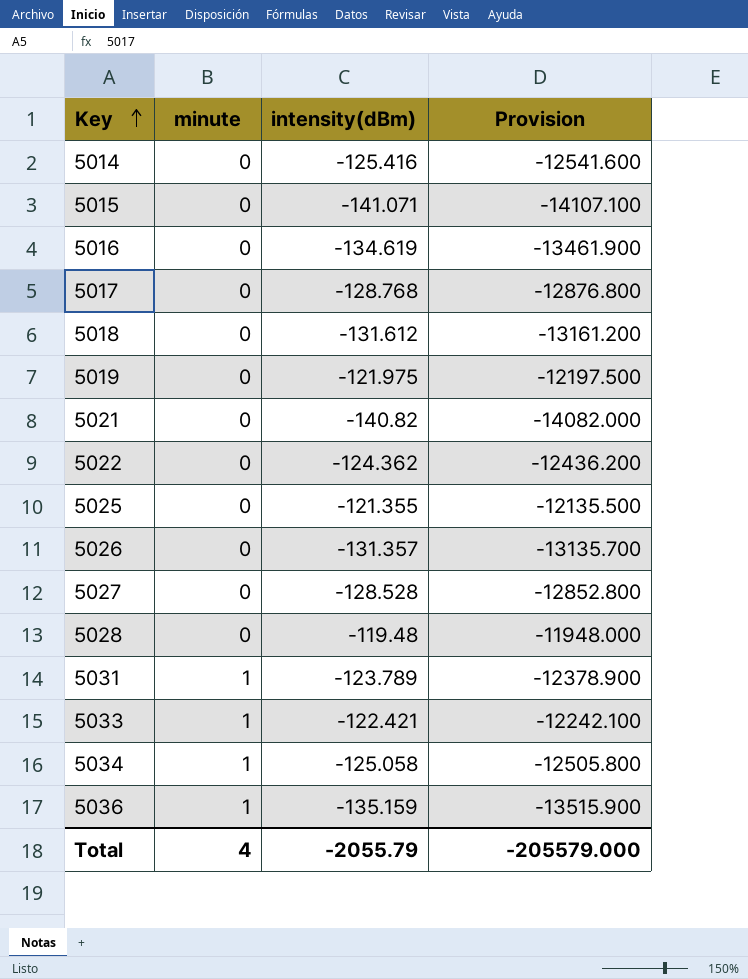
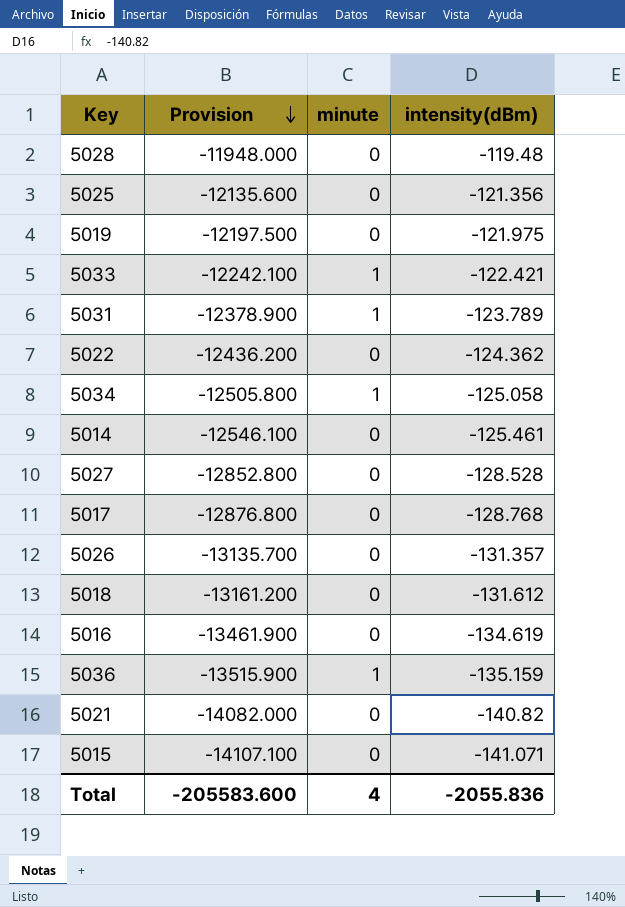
row order: Key ascending -> Provision descending
column Provision | position: 4 -> 2
5025 | Provision: -12135.500 -> -12135.600
5025 | intensity(dBm): -121.355 -> -121.356
5014 | Provision: -12541.600 -> -12546.100
5014 | intensity(dBm): -125.416 -> -125.461
Total | Provision: -205579.000 -> -205583.600
Total | intensity(dBm): -2055.79 -> -2055.836

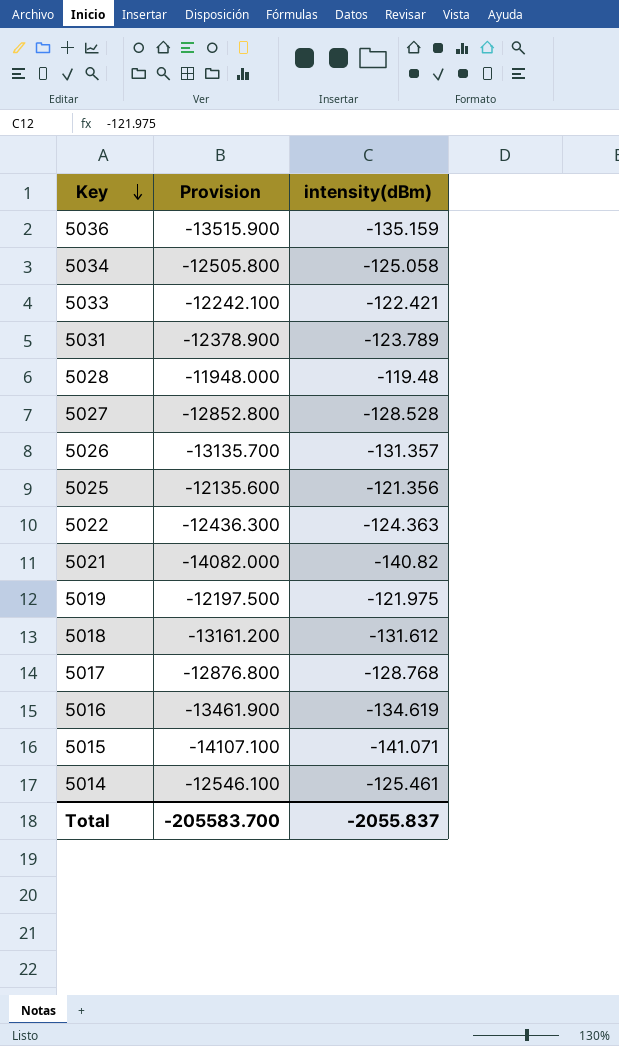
row order: Provision descending -> Key descending
column minute | position: 3 -> none
5022 | Provision: -12436.200 -> -12436.300
5022 | intensity(dBm): -124.362 -> -124.363
Total | Provision: -205583.600 -> -205583.700
Total | intensity(dBm): -2055.836 -> -2055.837

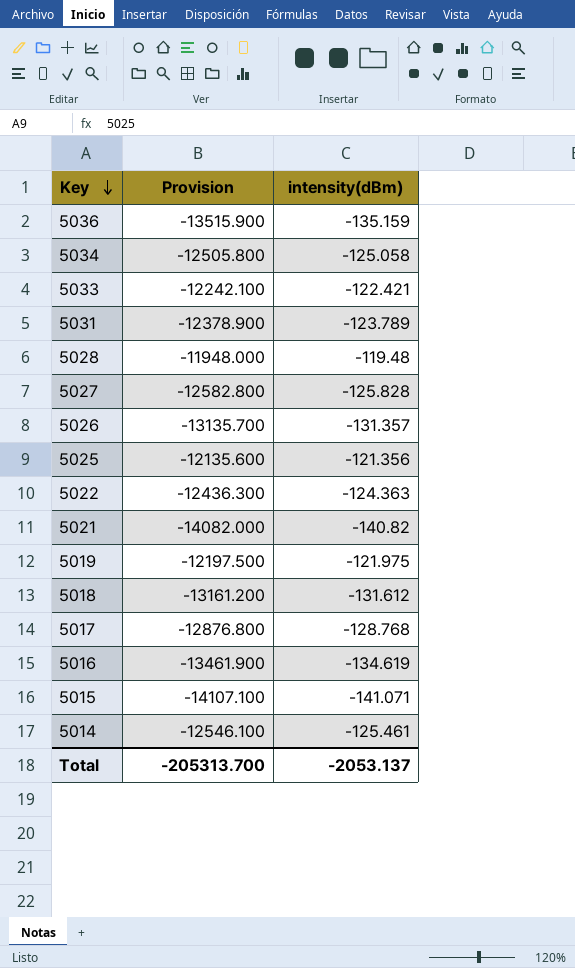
5027 | Provision: -12852.800 -> -12582.800
5027 | intensity(dBm): -128.528 -> -125.828
Total | Provision: -205583.700 -> -205313.700
Total | intensity(dBm): -2055.837 -> -2053.137

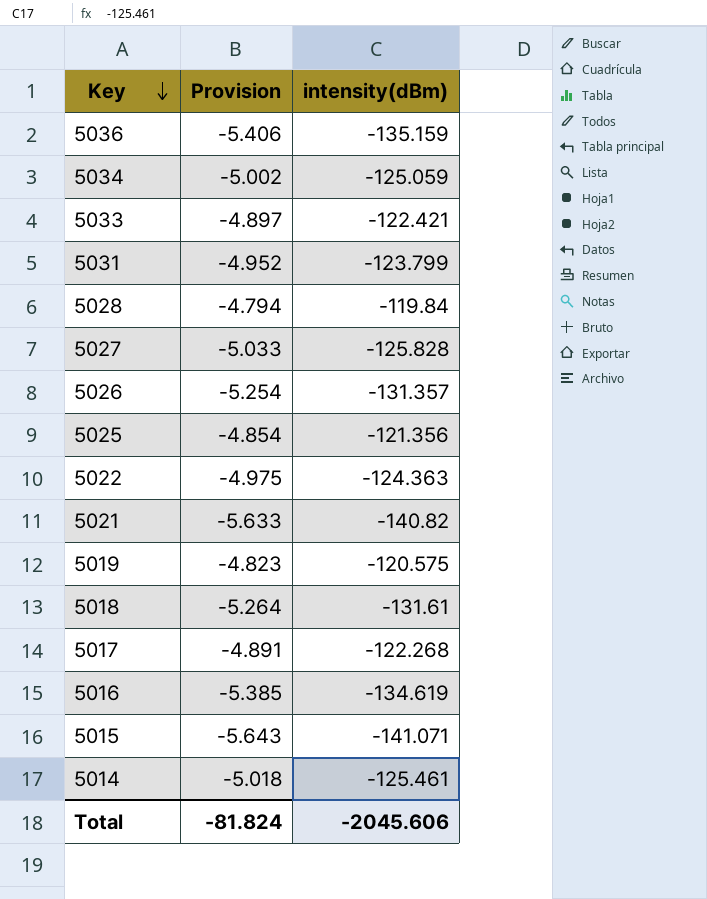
column Provision | formula: [intensity(dBm)] * 100 -> [intensity(dBm)] * 0.04
5034 | intensity(dBm): -125.058 -> -125.059
5031 | intensity(dBm): -123.789 -> -123.799
5028 | intensity(dBm): -119.48 -> -119.84
5019 | intensity(dBm): -121.975 -> -120.575
5018 | intensity(dBm): -131.612 -> -131.61
5017 | intensity(dBm): -128.768 -> -122.268
Total | Provision: -205313.700 -> -81.824
Total | intensity(dBm): -2053.137 -> -2045.606

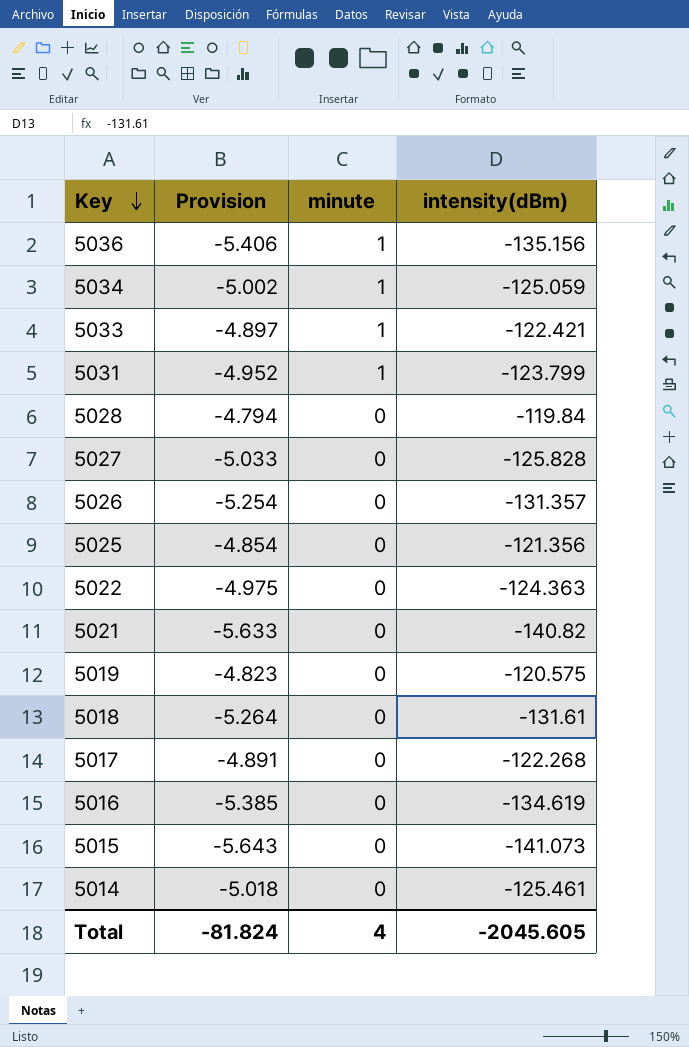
column minute | position: none -> 3
5036 | intensity(dBm): -135.159 -> -135.156
5015 | intensity(dBm): -141.071 -> -141.073
Total | intensity(dBm): -2045.606 -> -2045.605

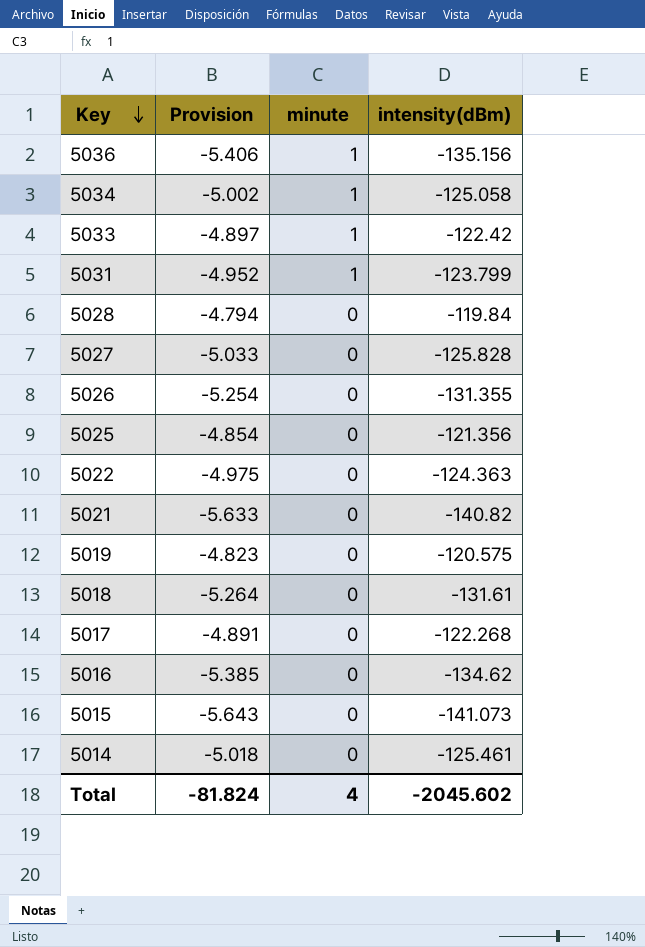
5034 | intensity(dBm): -125.059 -> -125.058
5033 | intensity(dBm): -122.421 -> -122.42
5026 | intensity(dBm): -131.357 -> -131.355
5016 | intensity(dBm): -134.619 -> -134.62
Total | intensity(dBm): -2045.605 -> -2045.602

